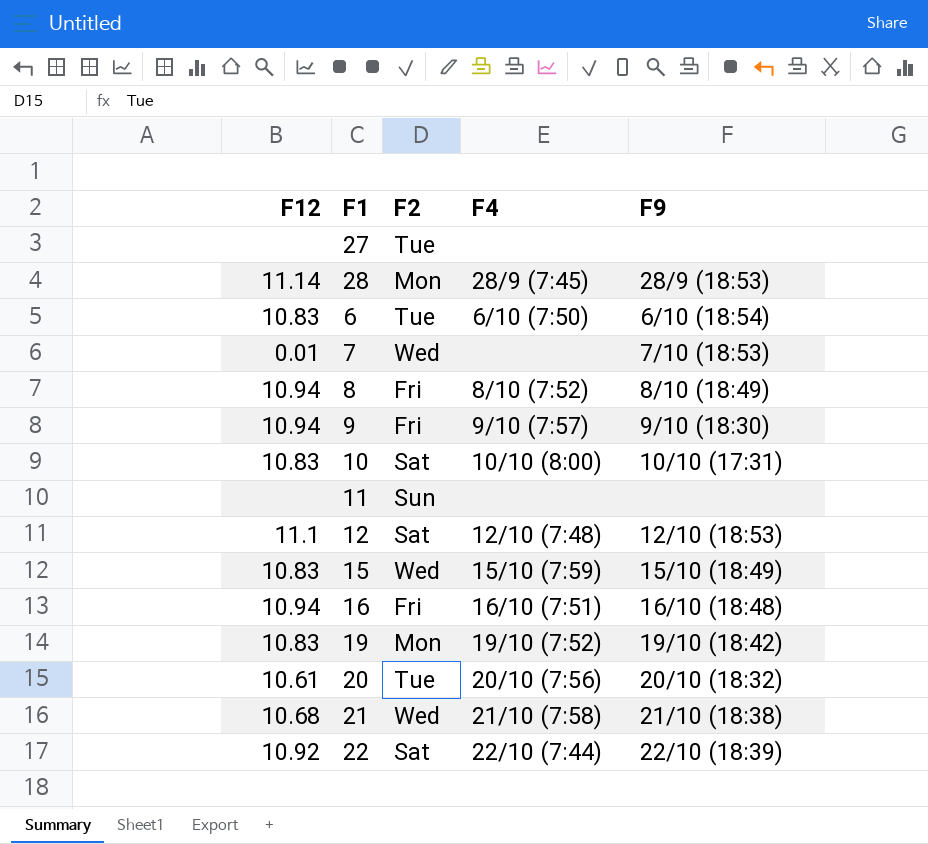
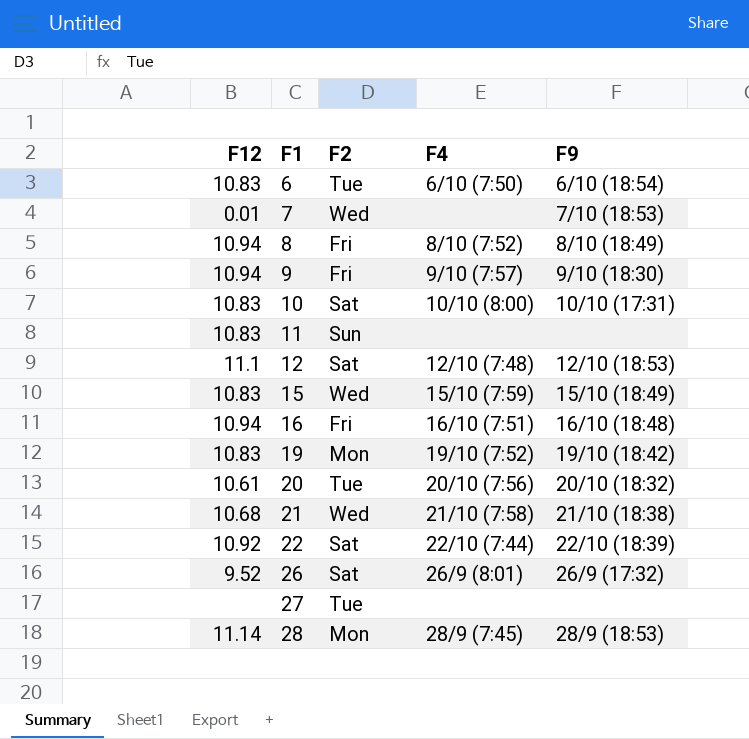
row order: none -> F1 ascending
11 | F12: none -> 10.83
row 26: none -> 9.52 | Sat | 26/9 (8:01) | 26/9 (17:32)

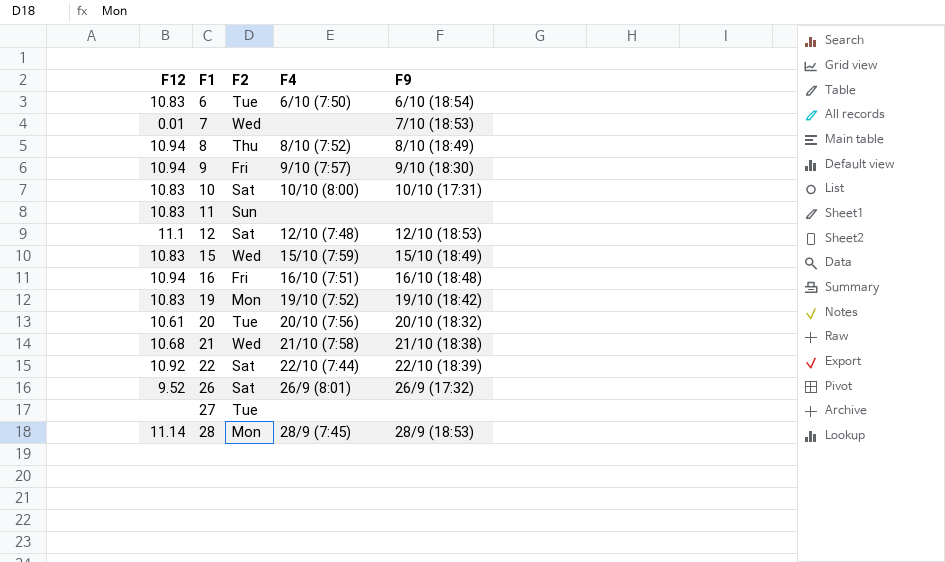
8 | F2: Fri -> Thu

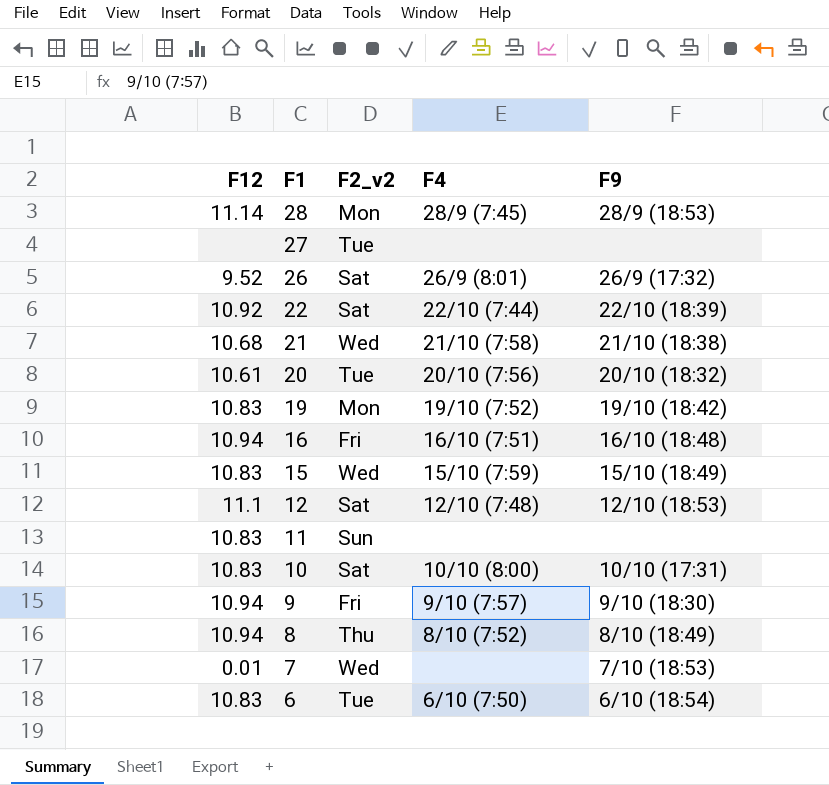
row order: F1 ascending -> F1 descending
column name: F2 -> F2_v2

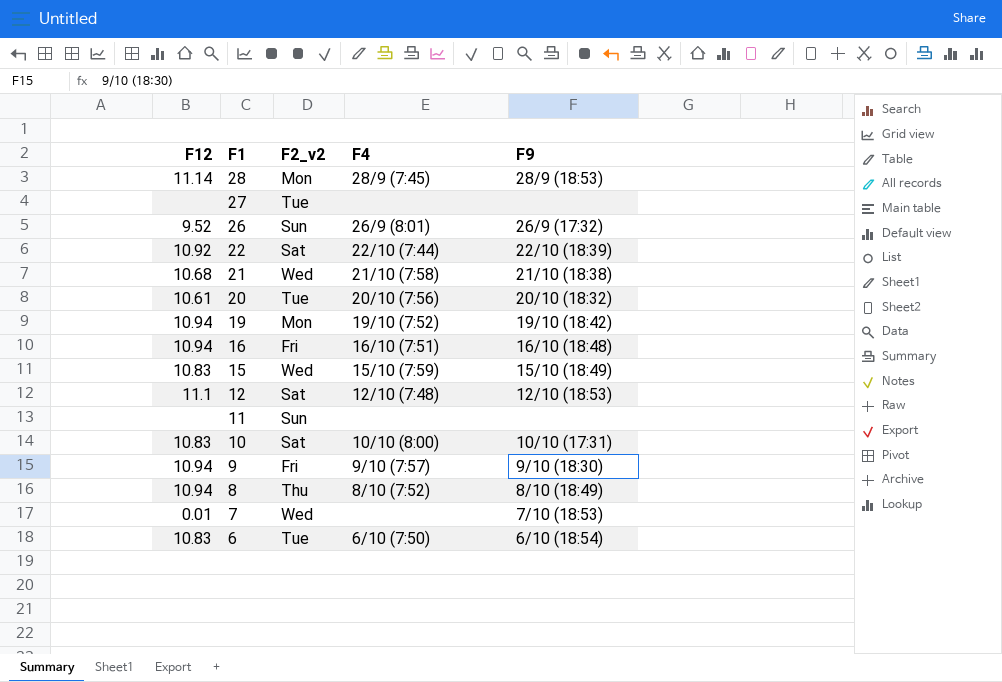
26 | F2_v2: Sat -> Sun
19 | F12: 10.83 -> 10.94
11 | F12: 10.83 -> none

